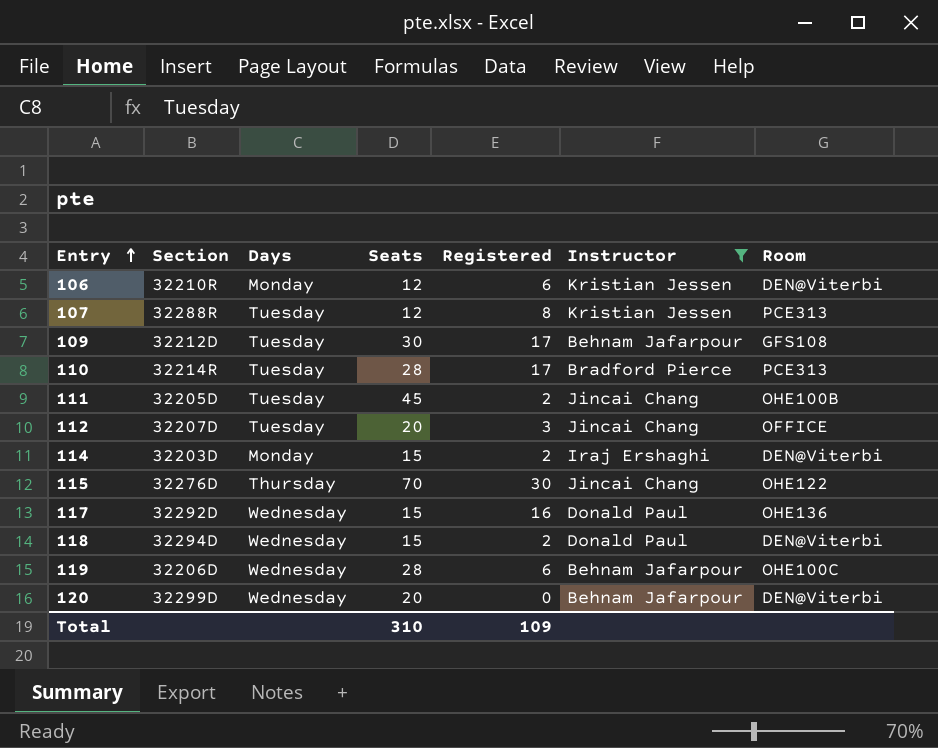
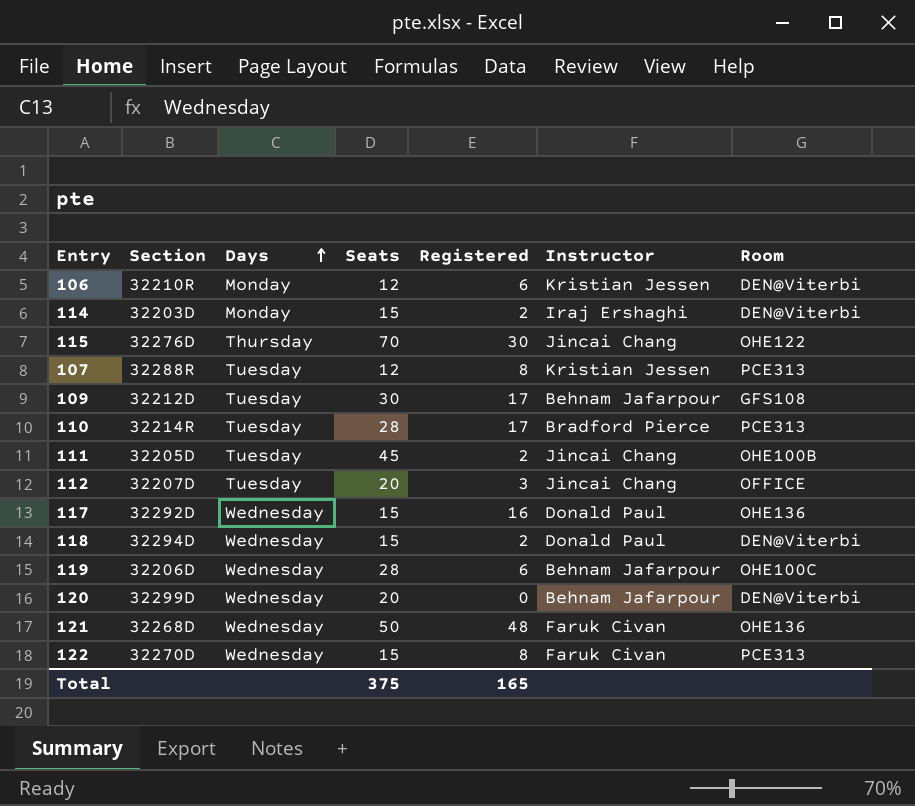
filter: Instructor != Faruk Civan -> none
row order: Entry ascending -> Days ascending
Total | Seats: 310 -> 375
Total | Registered: 109 -> 165

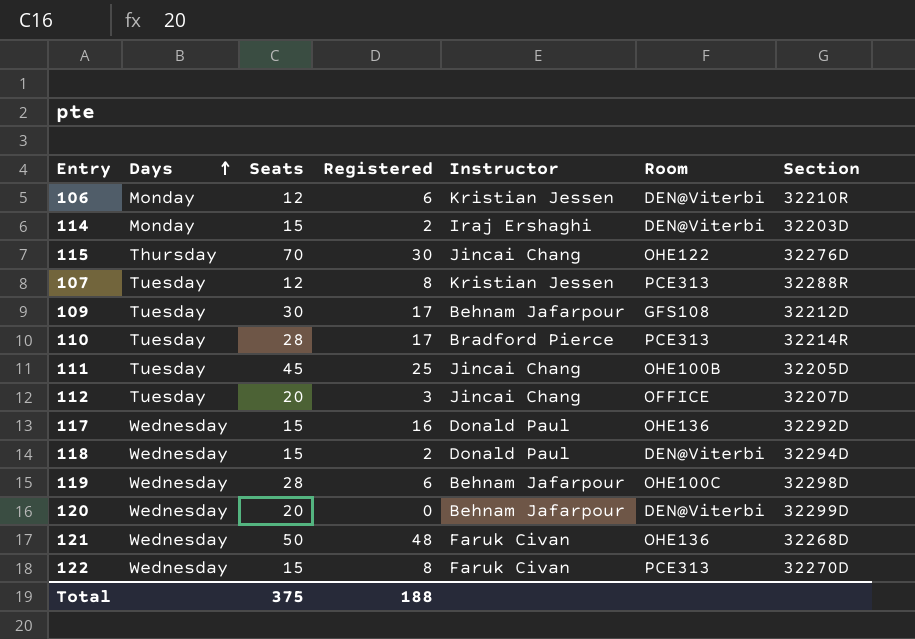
column Section | position: 2 -> 7
111 | Registered: 2 -> 25
119 | Section: 32206D -> 32298D
Total | Registered: 165 -> 188

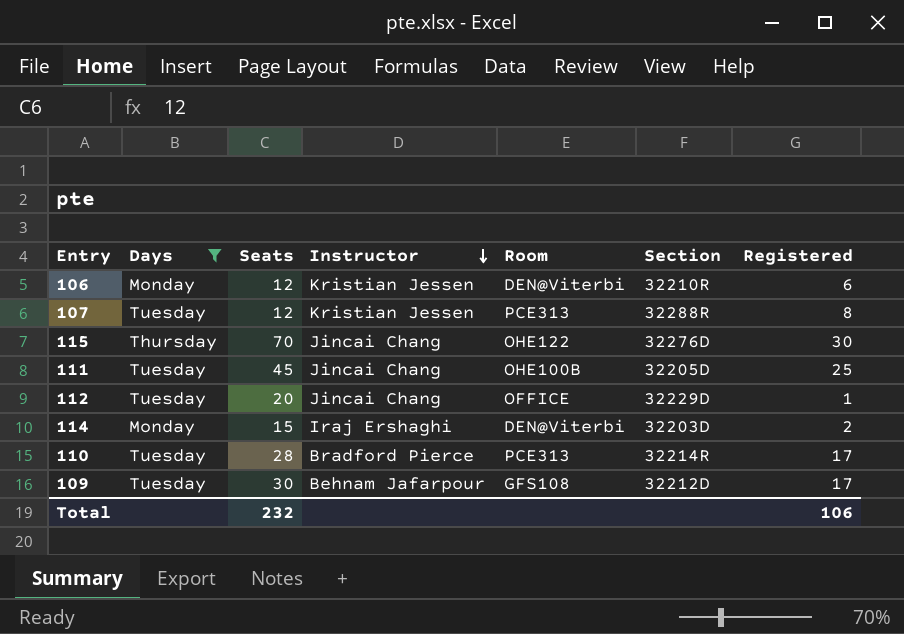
filter: none -> Days != Wednesday
row order: Days ascending -> Instructor descending
column Registered | position: 4 -> 7
112 | Section: 32207D -> 32229D
112 | Registered: 3 -> 1
Total | Seats: 375 -> 232
Total | Registered: 188 -> 106

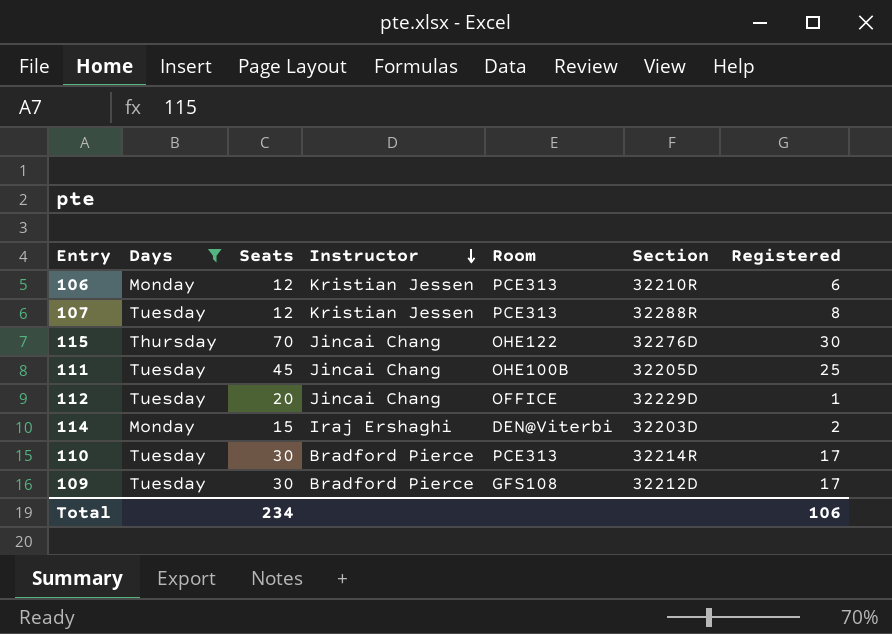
106 | Room: DEN@Viterbi -> PCE313
110 | Seats: 28 -> 30
109 | Instructor: Behnam Jafarpour -> Bradford Pierce
Total | Seats: 232 -> 234

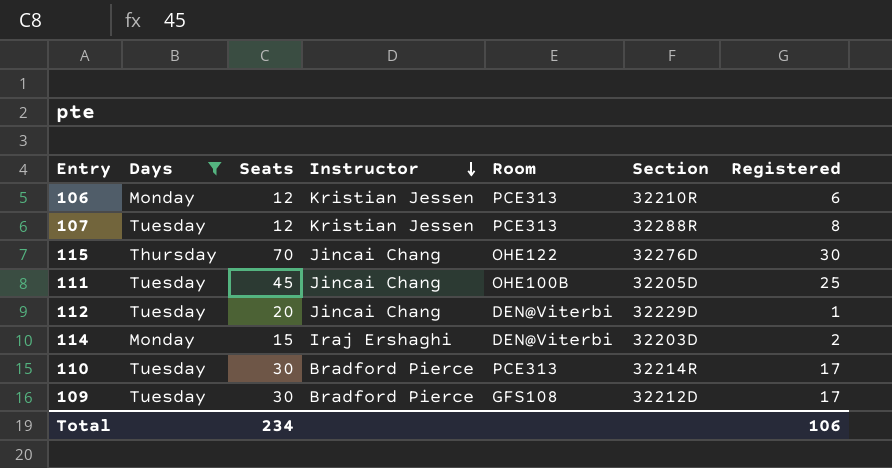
112 | Room: OFFICE -> DEN@Viterbi

